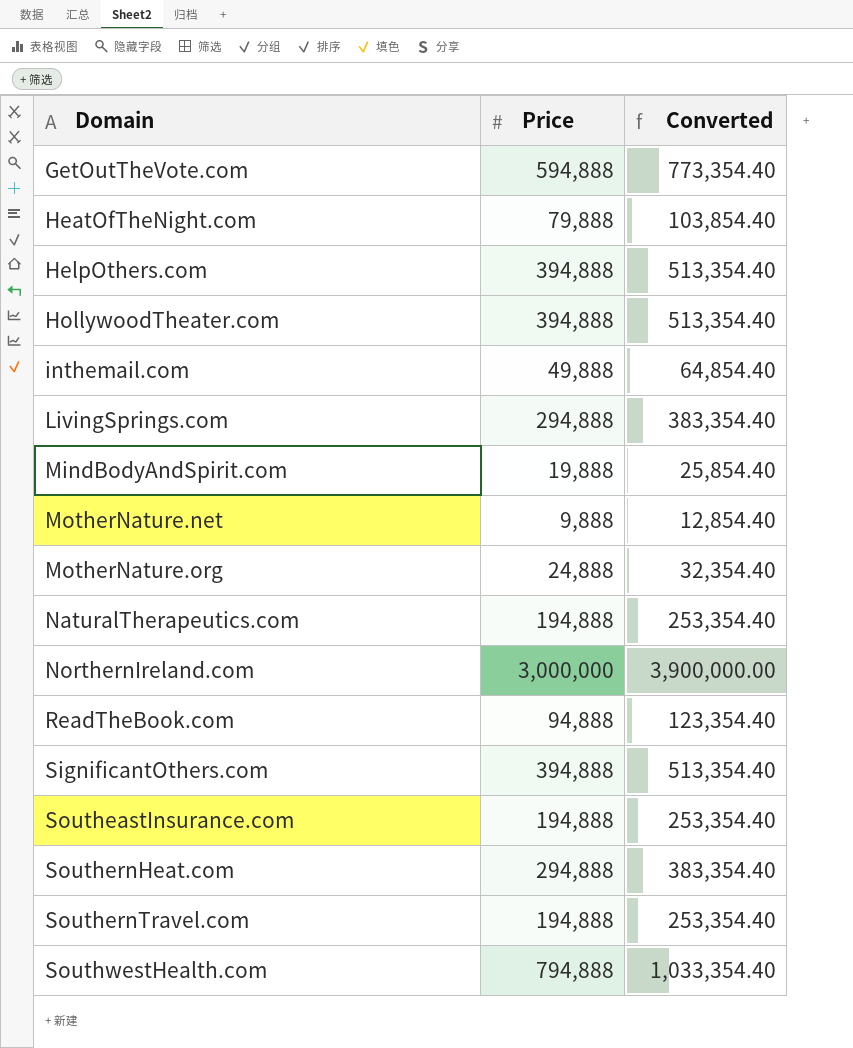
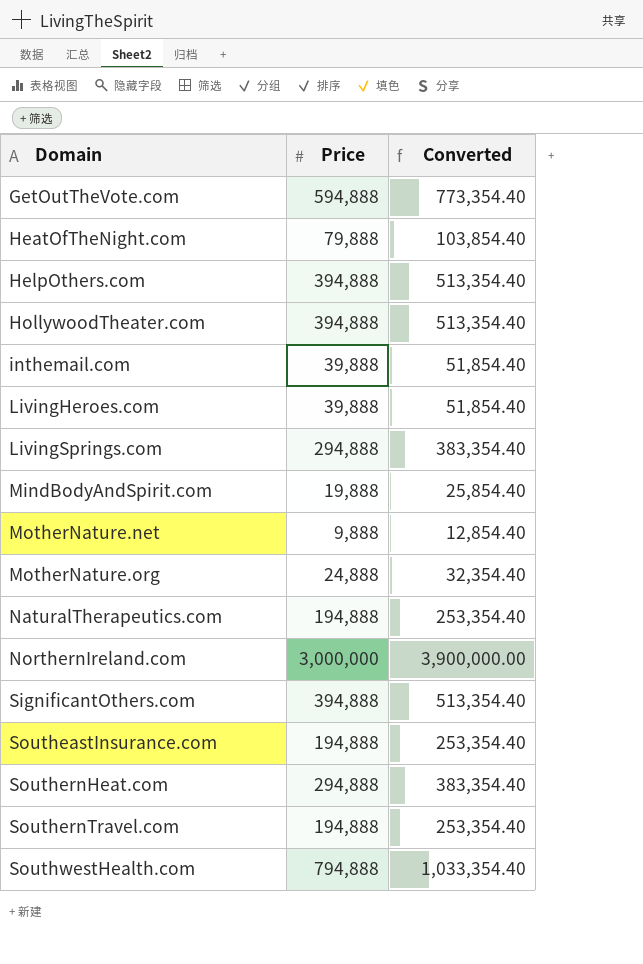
row ReadTheBook.com: 94,888 | 123,354.40 -> none
inthemail.com | Price: 49,888 -> 39,888
inthemail.com | Converted: 64,854.40 -> 51,854.40
row LivingHeroes.com: none -> 39,888 | 51,854.40

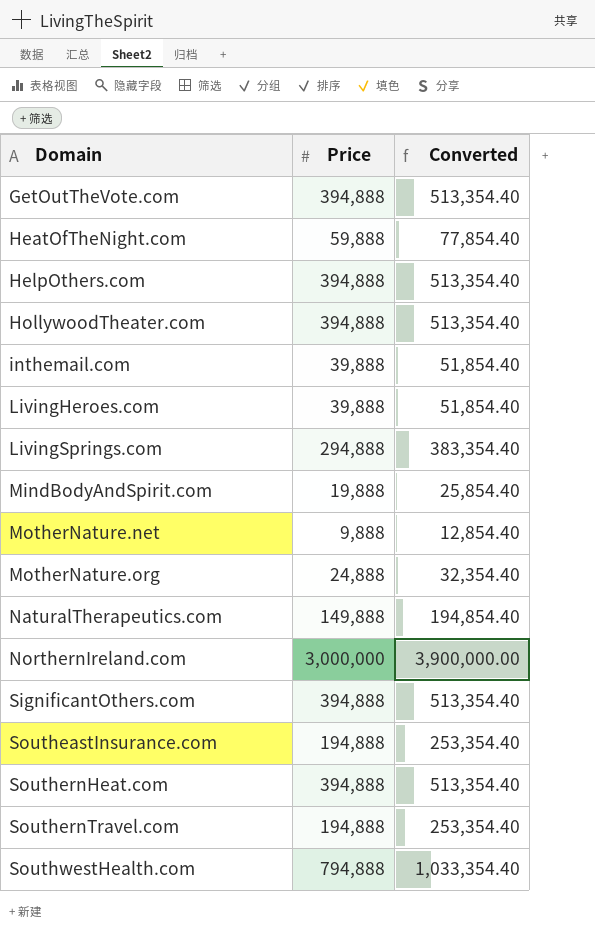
GetOutTheVote.com | Price: 594,888 -> 394,888
GetOutTheVote.com | Converted: 773,354.40 -> 513,354.40
HeatOfTheNight.com | Price: 79,888 -> 59,888
HeatOfTheNight.com | Converted: 103,854.40 -> 77,854.40
NaturalTherapeutics.com | Price: 194,888 -> 149,888
NaturalTherapeutics.com | Converted: 253,354.40 -> 194,854.40
SouthernHeat.com | Price: 294,888 -> 394,888
SouthernHeat.com | Converted: 383,354.40 -> 513,354.40

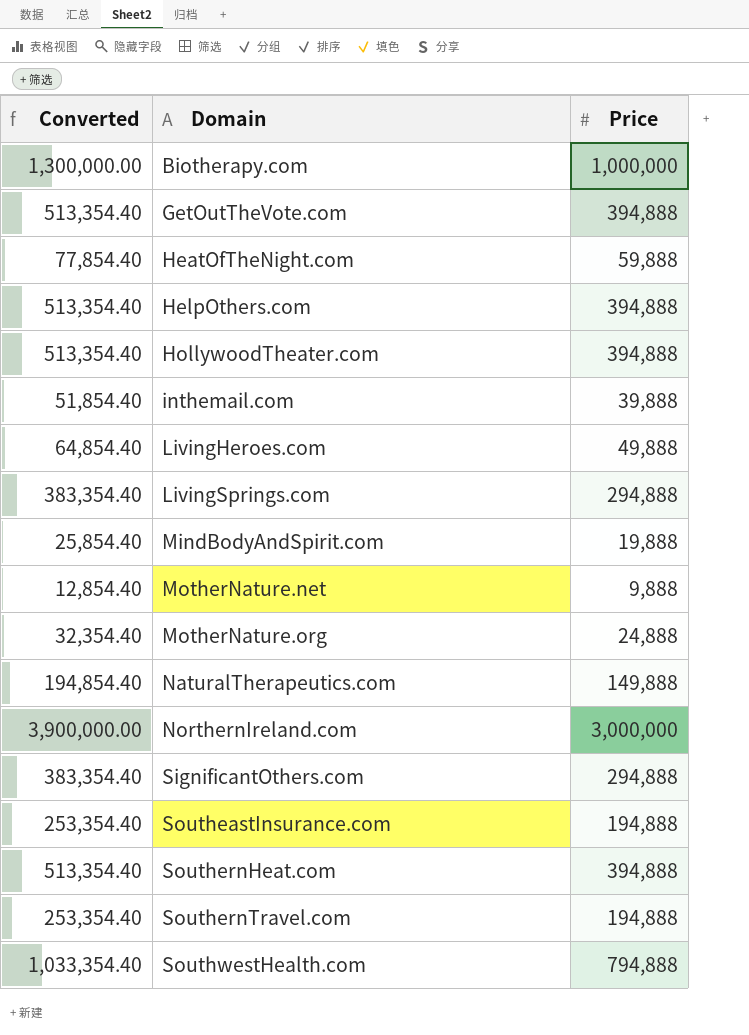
column Converted | position: 3 -> 1
row Biotherapy.com: none -> 1,300,000.00 | 1,000,000
LivingHeroes.com | Converted: 51,854.40 -> 64,854.40
LivingHeroes.com | Price: 39,888 -> 49,888
SignificantOthers.com | Converted: 513,354.40 -> 383,354.40
SignificantOthers.com | Price: 394,888 -> 294,888

